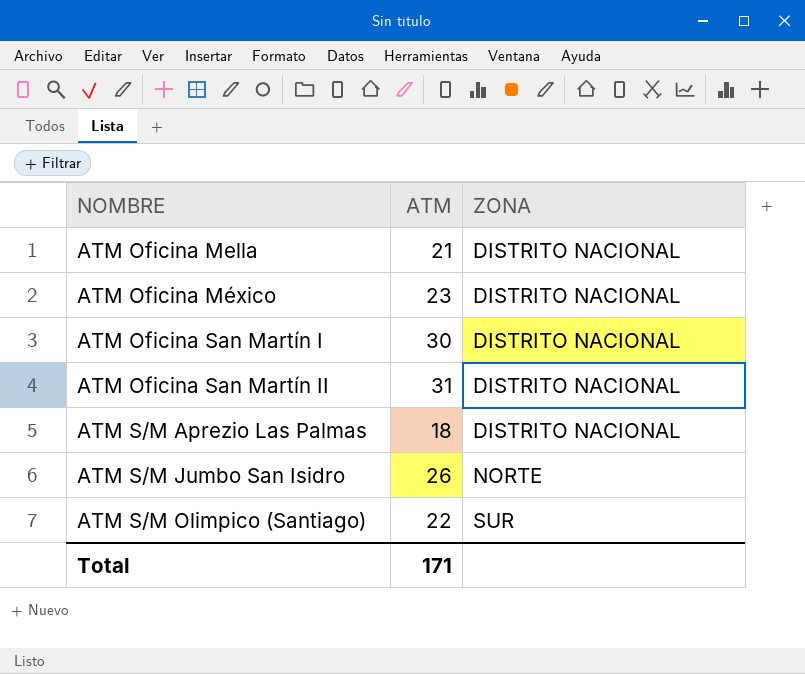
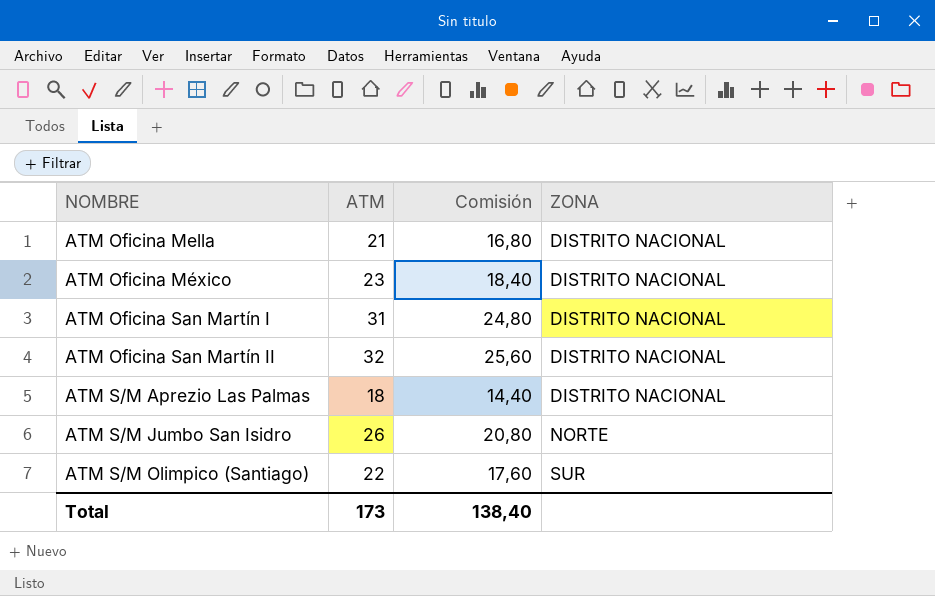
column Comisión | formula: none -> [ATM] * 0,8
ATM Oficina San Martín I | ATM: 30 -> 31
ATM Oficina San Martín II | ATM: 31 -> 32
Total | ATM: 171 -> 173

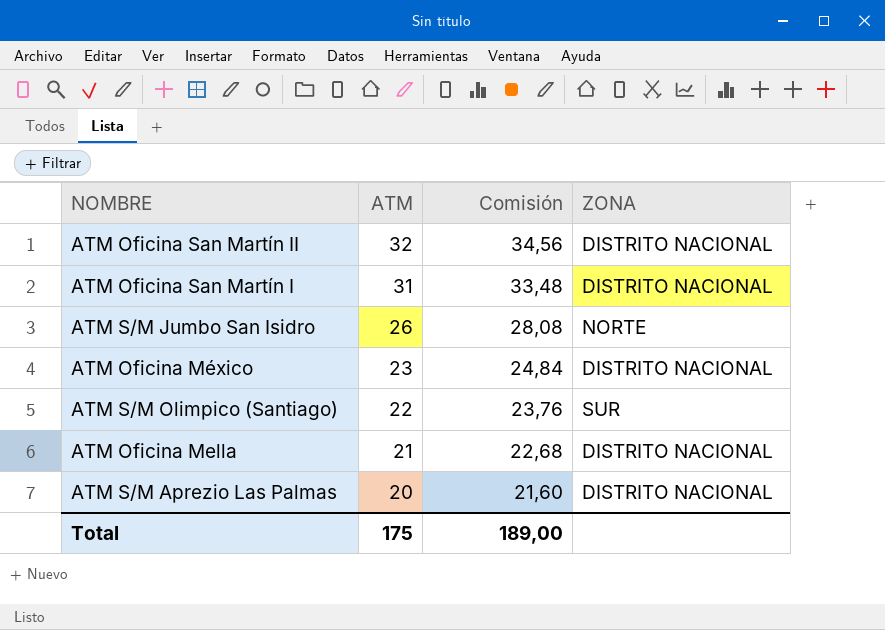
row order: NOMBRE ascending -> ATM descending
column Comisión | formula: [ATM] * 0,8 -> [ATM] * 1,08
ATM S/M Aprezio Las Palmas | ATM: 18 -> 20
Total | ATM: 173 -> 175
Total | Comisión: 138,40 -> 189,00

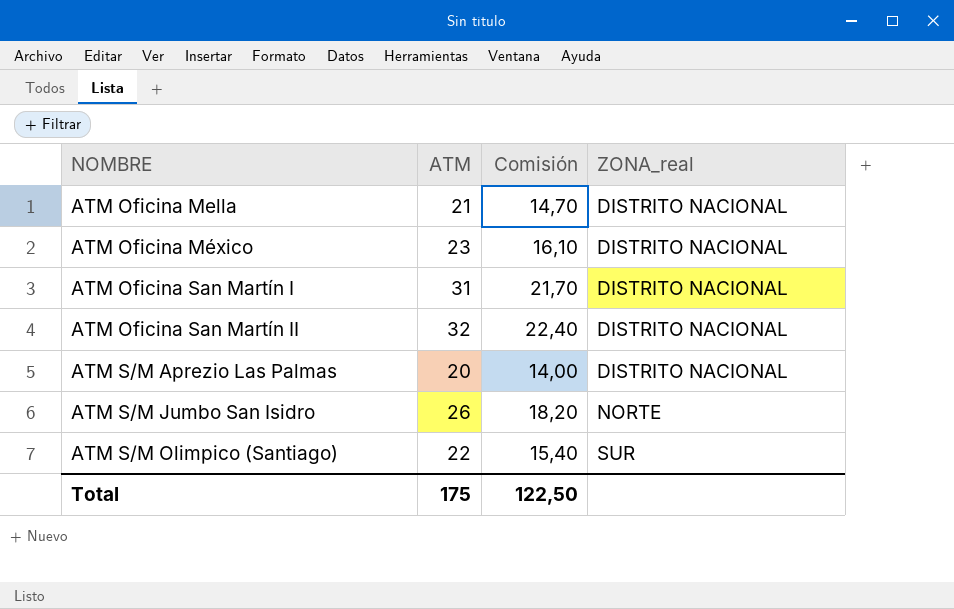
row order: ATM descending -> NOMBRE ascending
column Comisión | formula: [ATM] * 1,08 -> [ATM] * 0,7
column name: ZONA -> ZONA_real
Total | Comisión: 189,00 -> 122,50

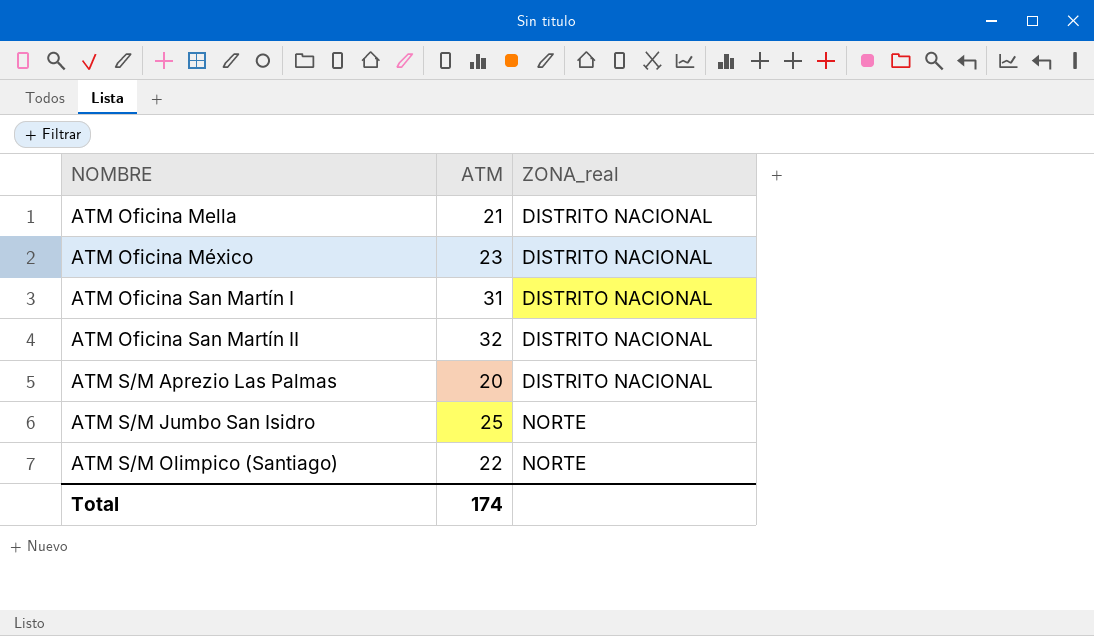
column Comisión | formula: [ATM] * 0,7 -> none
ATM S/M Jumbo San Isidro | ATM: 26 -> 25
ATM S/M Olimpico (Santiago) | ZONA_real: SUR -> NORTE
Total | ATM: 175 -> 174

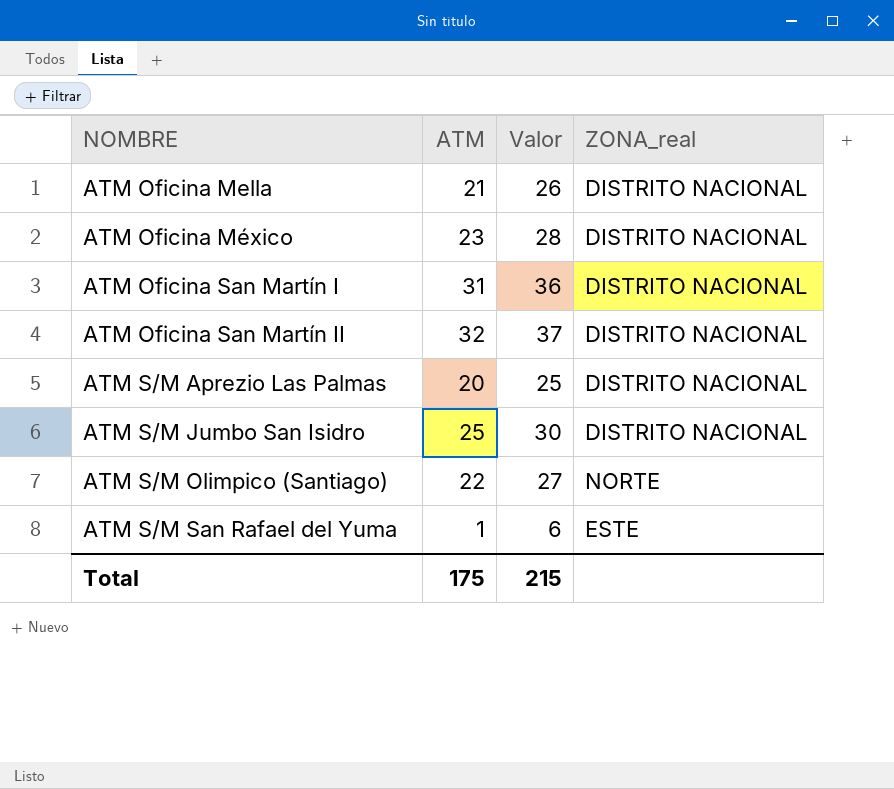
column Valor | formula: none -> [ATM] + 5
ATM S/M Jumbo San Isidro | ZONA_real: NORTE -> DISTRITO NACIONAL
row ATM S/M San Rafael del Yuma: none -> 1 | 6 | ESTE
Total | ATM: 174 -> 175

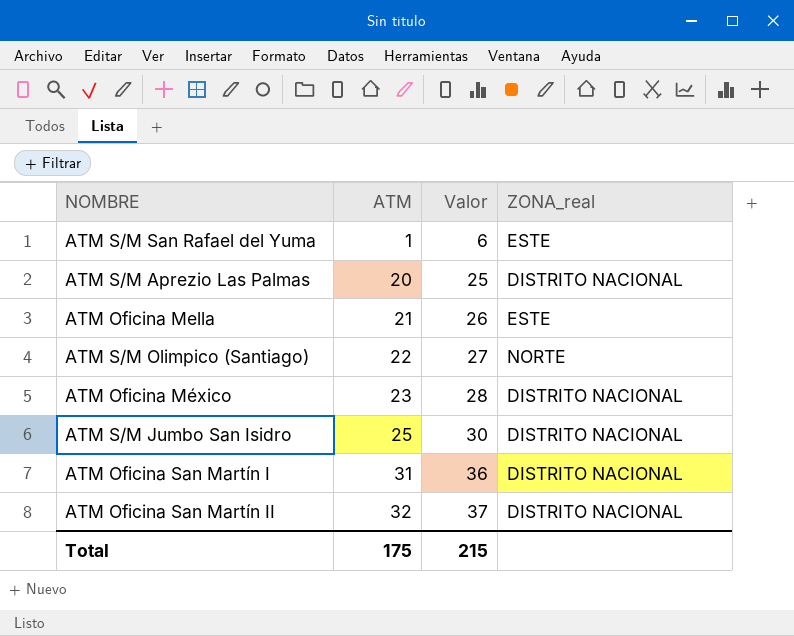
row order: NOMBRE ascending -> ATM ascending
ATM Oficina Mella | ZONA_real: DISTRITO NACIONAL -> ESTE

